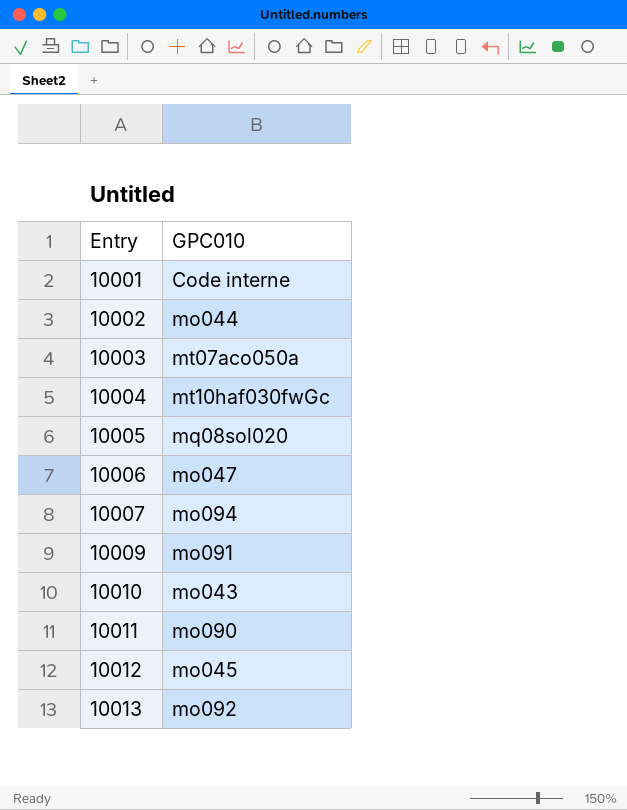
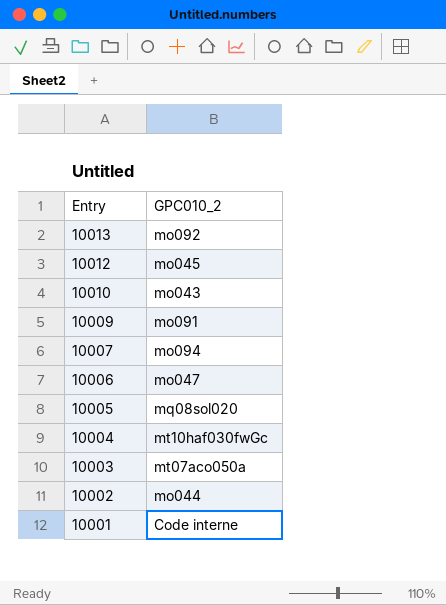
row order: Entry ascending -> Entry descending
column name: GPC010 -> GPC010_2
row 10011: mo090 -> none

